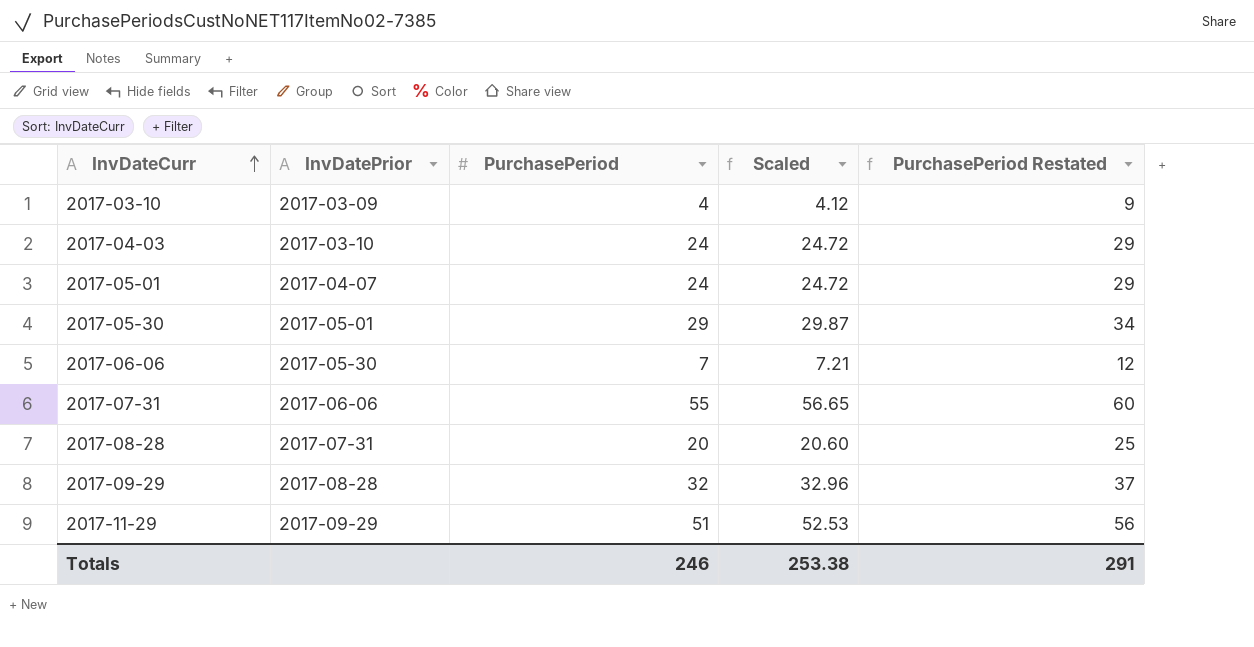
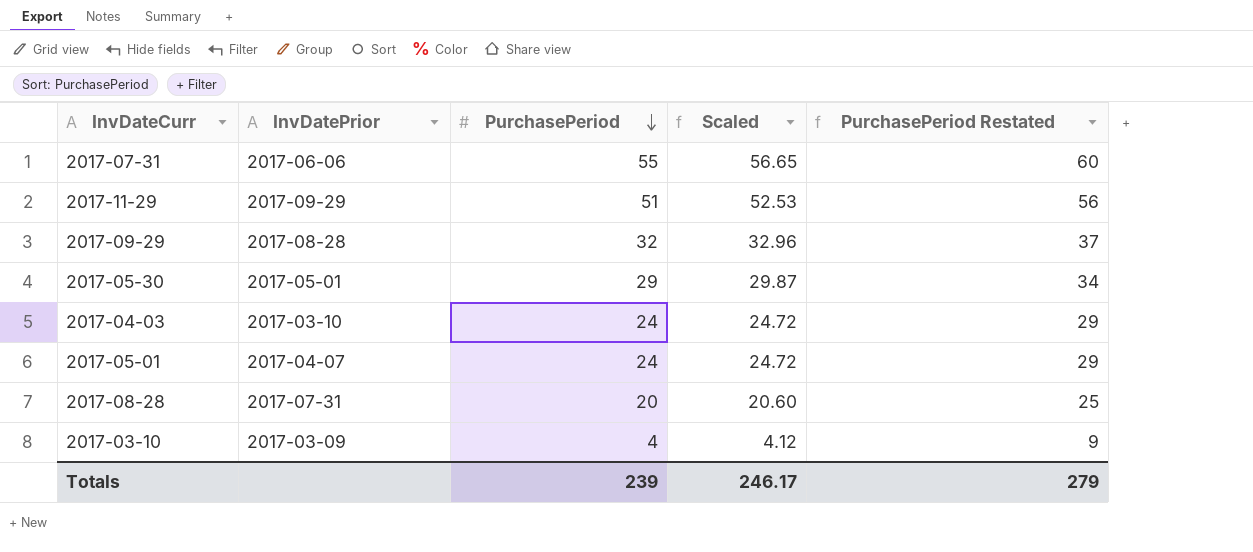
row order: InvDateCurr ascending -> PurchasePeriod descending
row 2017-06-06: 2017-05-30 | 7 | 7.21 | 12 -> none
Totals | PurchasePeriod: 246 -> 239
Totals | Scaled: 253.38 -> 246.17
Totals | PurchasePeriod Restated: 291 -> 279

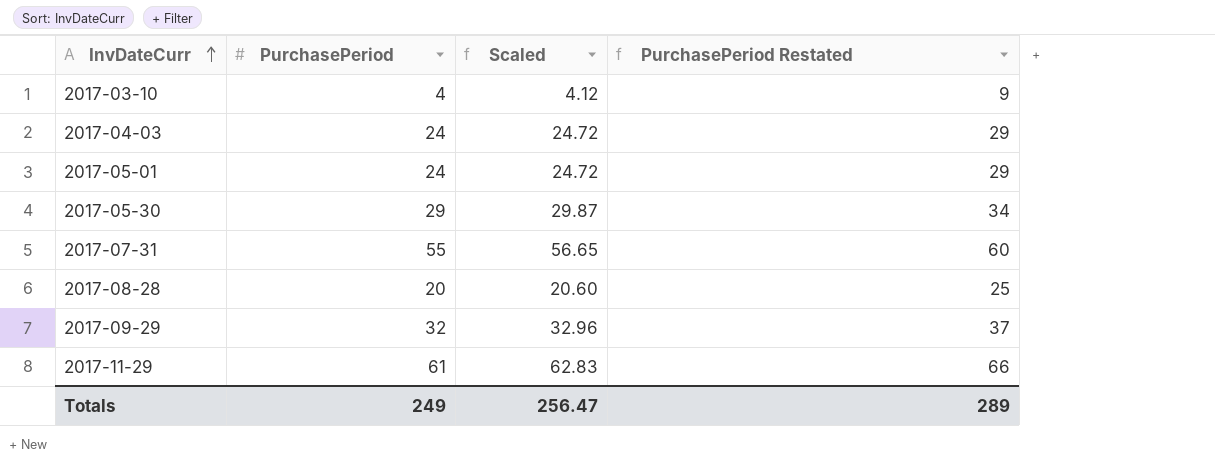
row order: PurchasePeriod descending -> InvDateCurr ascending
column InvDatePrior | position: 2 -> none
2017-11-29 | PurchasePeriod: 51 -> 61
2017-11-29 | Scaled: 52.53 -> 62.83
2017-11-29 | PurchasePeriod Restated: 56 -> 66
Totals | PurchasePeriod: 239 -> 249
Totals | Scaled: 246.17 -> 256.47
Totals | PurchasePeriod Restated: 279 -> 289

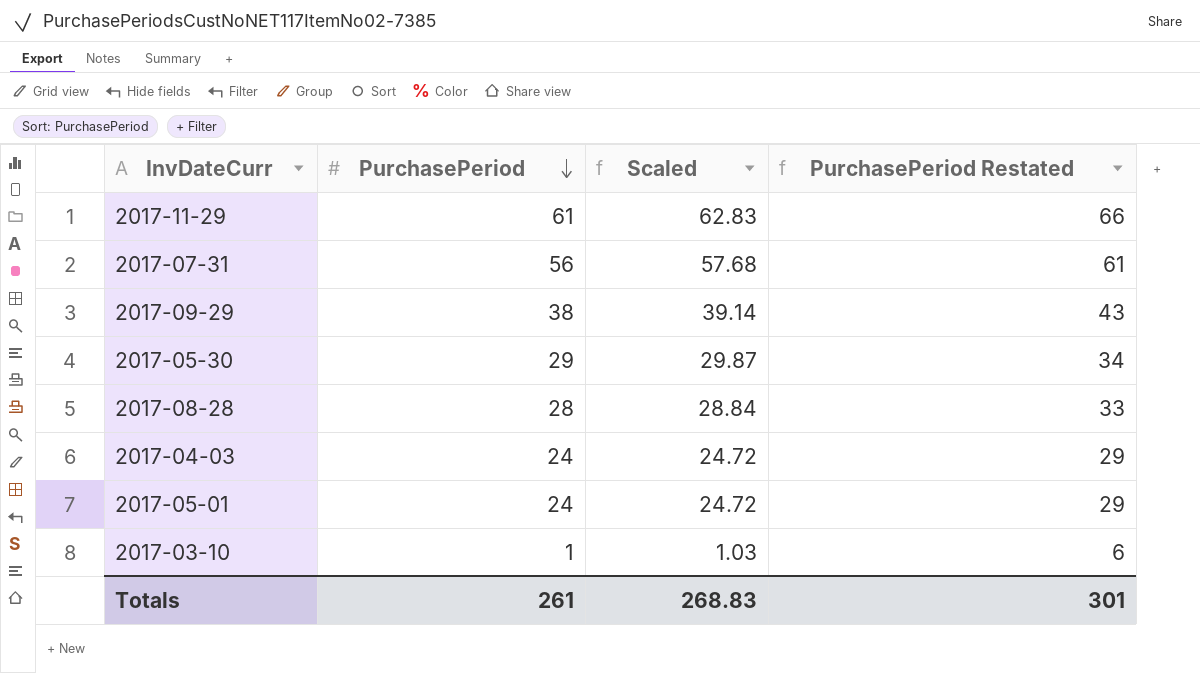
row order: InvDateCurr ascending -> PurchasePeriod descending
2017-07-31 | PurchasePeriod: 55 -> 56
2017-07-31 | Scaled: 56.65 -> 57.68
2017-07-31 | PurchasePeriod Restated: 60 -> 61
2017-09-29 | PurchasePeriod: 32 -> 38
2017-09-29 | Scaled: 32.96 -> 39.14
2017-09-29 | PurchasePeriod Restated: 37 -> 43
2017-08-28 | PurchasePeriod: 20 -> 28
2017-08-28 | Scaled: 20.60 -> 28.84
2017-08-28 | PurchasePeriod Restated: 25 -> 33
2017-03-10 | PurchasePeriod: 4 -> 1
2017-03-10 | Scaled: 4.12 -> 1.03
2017-03-10 | PurchasePeriod Restated: 9 -> 6
Totals | PurchasePeriod: 249 -> 261
Totals | Scaled: 256.47 -> 268.83
Totals | PurchasePeriod Restated: 289 -> 301

